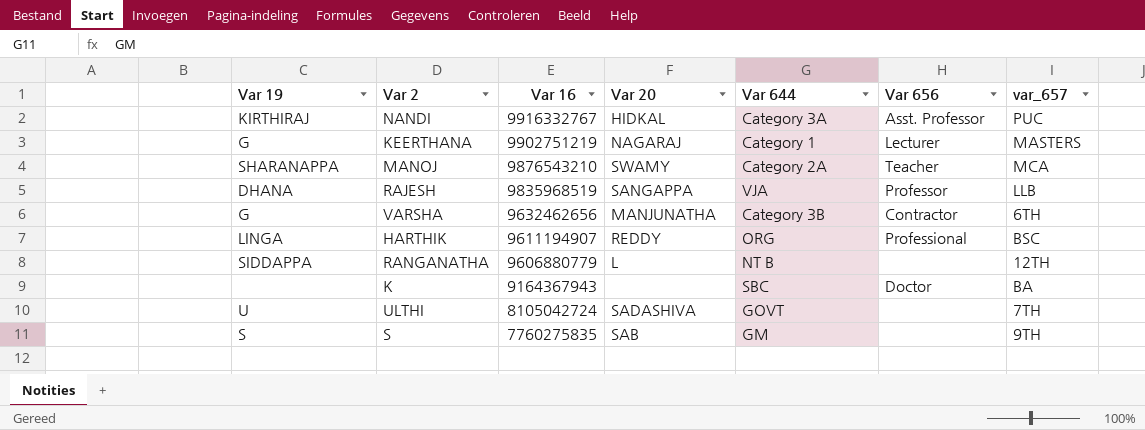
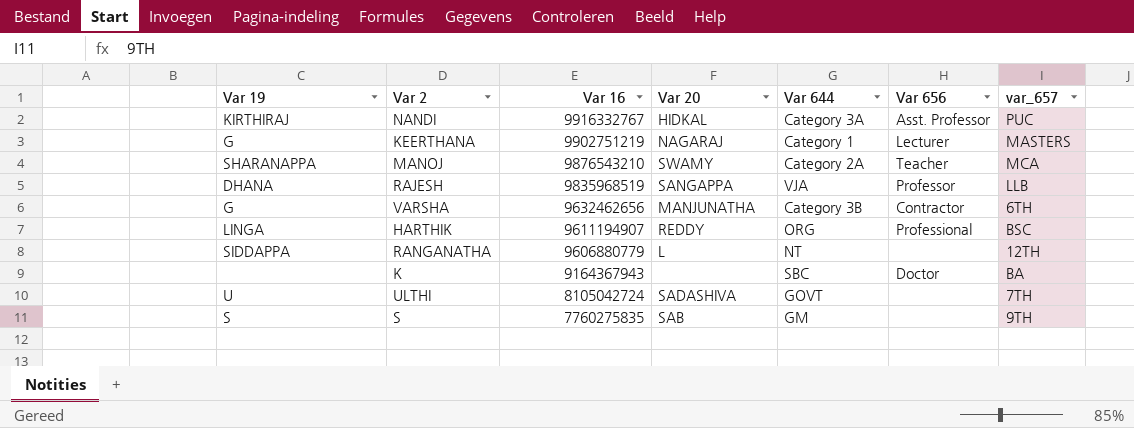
RANGANATHA | Var 644: NT B -> NT

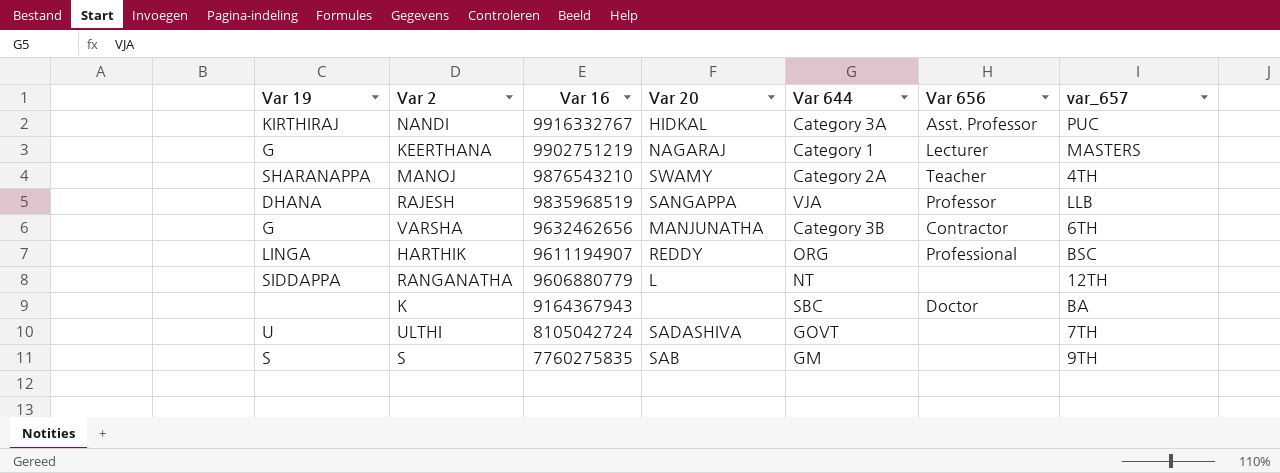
MANOJ | var_657: MCA -> 4TH

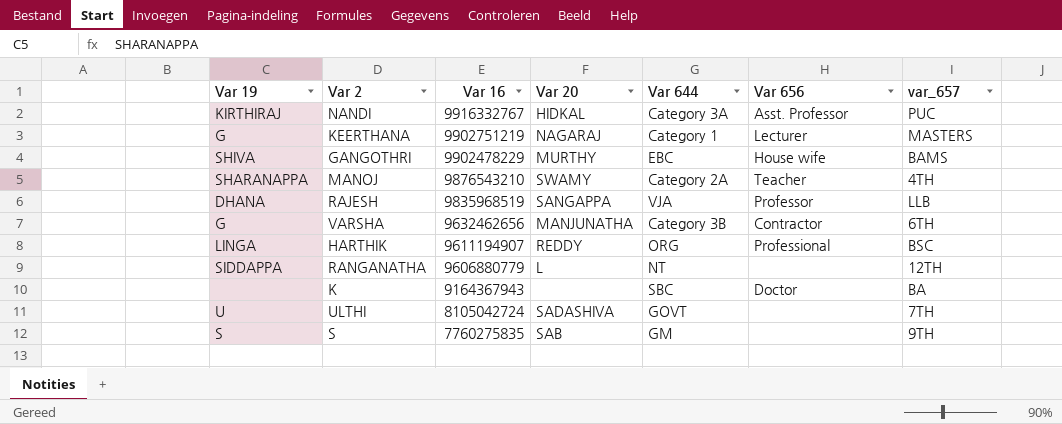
row GANGOTHRI: none -> SHIVA | 9902478229 | MURTHY | EBC | House wife | BAMS

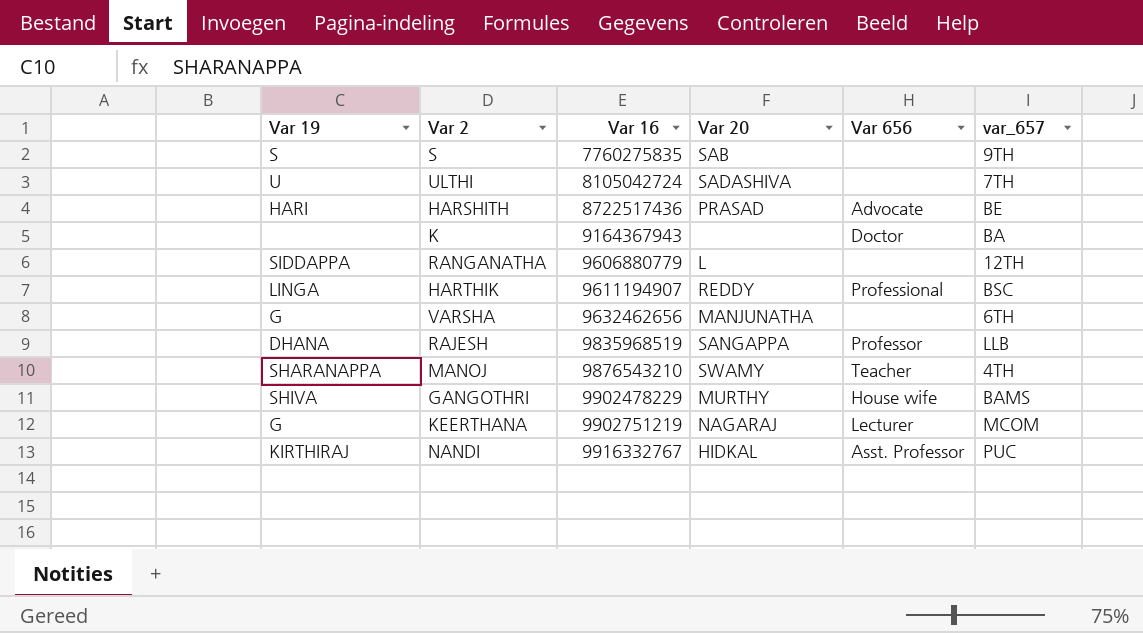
row order: Var 16 descending -> Var 16 ascending
column Var 644 | position: 5 -> none
row HARSHITH: none -> HARI | 8722517436 | PRASAD | Advocate | BE
VARSHA | Var 656: Contractor -> none
KEERTHANA | var_657: MASTERS -> MCOM

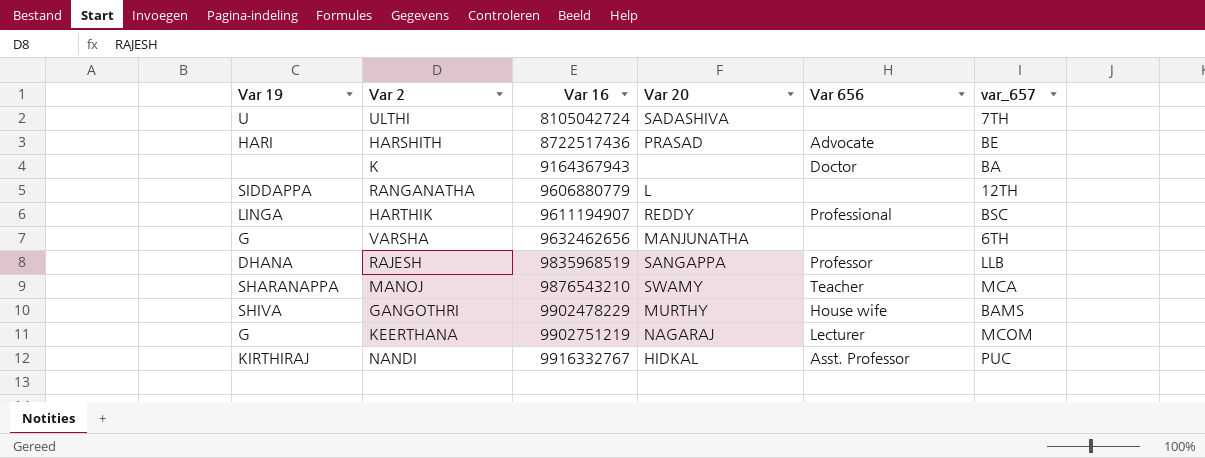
row S: S | 7760275835 | SAB | none | 9TH -> none
MANOJ | var_657: 4TH -> MCA

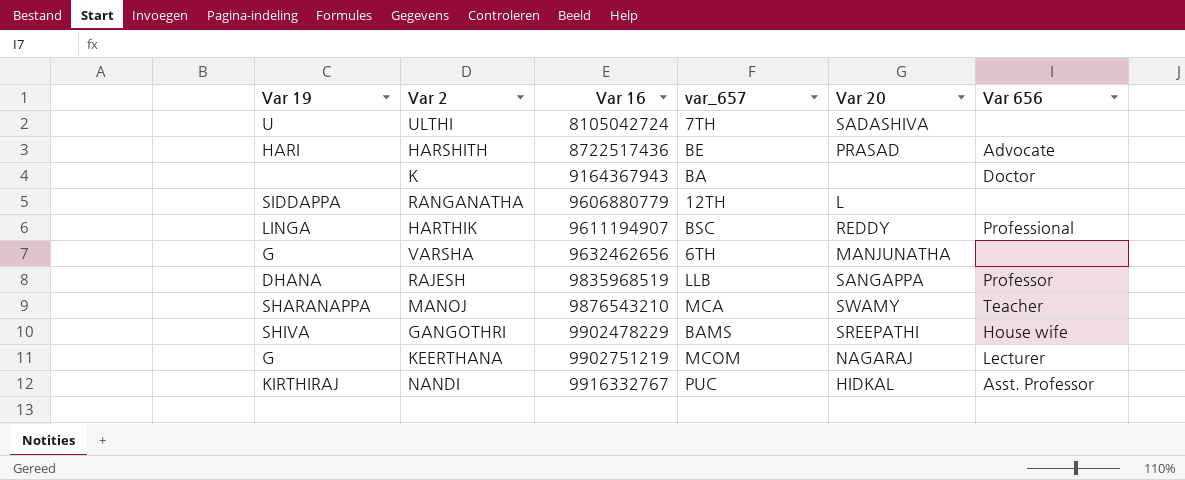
column var_657 | position: 6 -> 4
GANGOTHRI | Var 20: MURTHY -> SREEPATHI

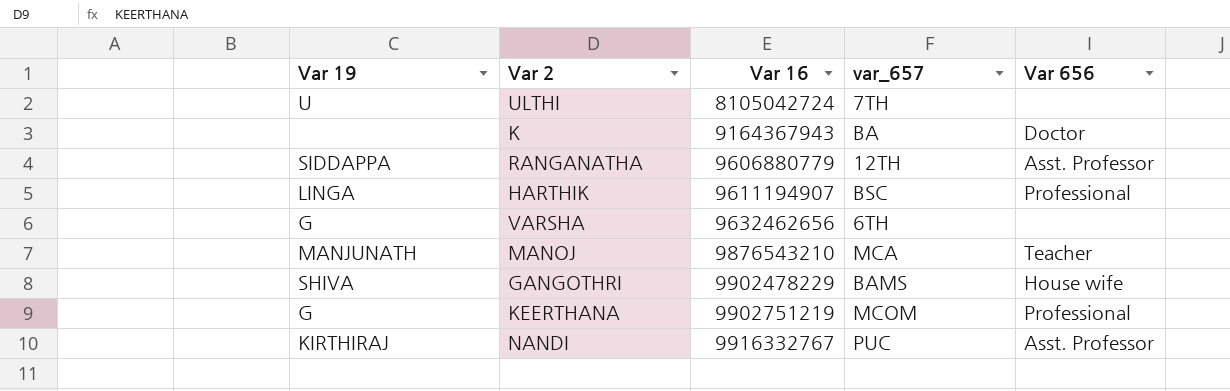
column Var 20 | position: 5 -> none
row HARSHITH: HARI | 8722517436 | BE | PRASAD | Advocate -> none
row RAJESH: DHANA | 9835968519 | LLB | SANGAPPA | Professor -> none
RANGANATHA | Var 656: none -> Asst. Professor
MANOJ | Var 19: SHARANAPPA -> MANJUNATH
KEERTHANA | Var 656: Lecturer -> Professional

